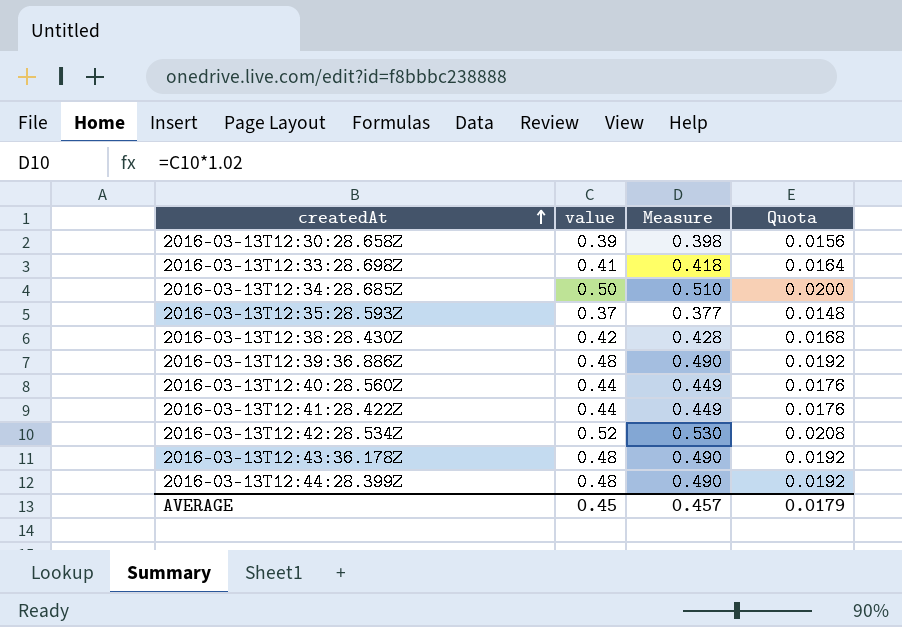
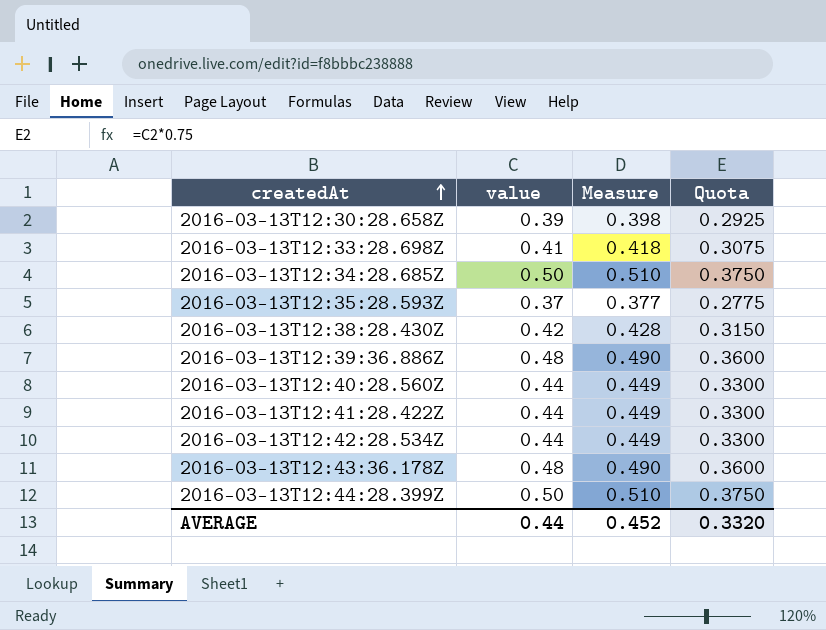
column Quota | formula: [value] * 0.04 -> [value] * 0.75
2016-03-13T12:42:28.534Z | value: 0.52 -> 0.44
2016-03-13T12:42:28.534Z | Measure: 0.530 -> 0.449
2016-03-13T12:44:28.399Z | value: 0.48 -> 0.50
2016-03-13T12:44:28.399Z | Measure: 0.490 -> 0.510
AVERAGE | value: 0.45 -> 0.44
AVERAGE | Measure: 0.457 -> 0.452
AVERAGE | Quota: 0.0179 -> 0.3320

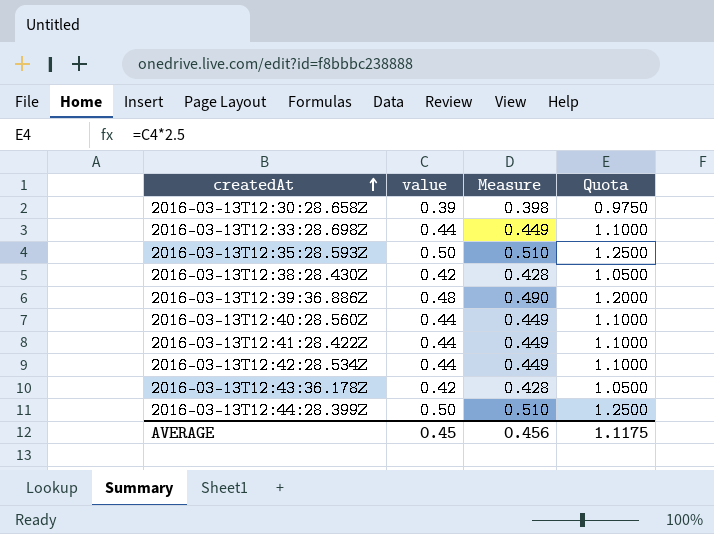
column Quota | formula: [value] * 0.75 -> [value] * 2.5
row 2016-03-13T12:34:28.685Z: 0.50 | 0.510 | 0.3750 -> none
2016-03-13T12:33:28.698Z | value: 0.41 -> 0.44
2016-03-13T12:33:28.698Z | Measure: 0.418 -> 0.449
2016-03-13T12:35:28.593Z | value: 0.37 -> 0.50
2016-03-13T12:35:28.593Z | Measure: 0.377 -> 0.510
2016-03-13T12:43:36.178Z | value: 0.48 -> 0.42
2016-03-13T12:43:36.178Z | Measure: 0.490 -> 0.428
AVERAGE | value: 0.44 -> 0.45
AVERAGE | Measure: 0.452 -> 0.456
AVERAGE | Quota: 0.3320 -> 1.1175

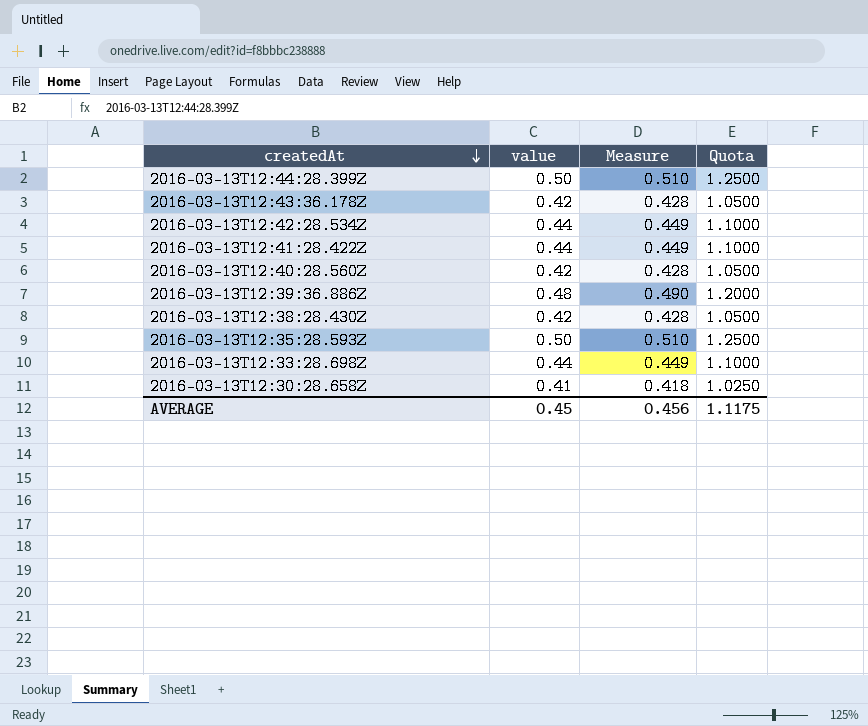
row order: createdAt ascending -> createdAt descending
2016-03-13T12:40:28.560Z | value: 0.44 -> 0.42
2016-03-13T12:40:28.560Z | Measure: 0.449 -> 0.428
2016-03-13T12:40:28.560Z | Quota: 1.1000 -> 1.0500
2016-03-13T12:30:28.658Z | value: 0.39 -> 0.41
2016-03-13T12:30:28.658Z | Measure: 0.398 -> 0.418
2016-03-13T12:30:28.658Z | Quota: 0.9750 -> 1.0250

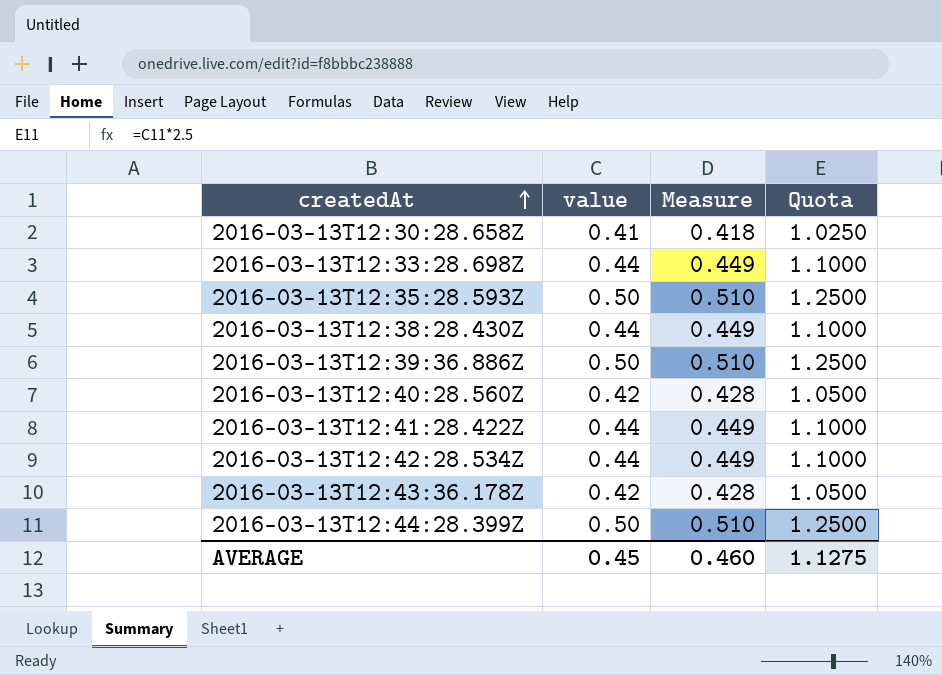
row order: createdAt descending -> createdAt ascending
2016-03-13T12:38:28.430Z | value: 0.42 -> 0.44
2016-03-13T12:38:28.430Z | Measure: 0.428 -> 0.449
2016-03-13T12:38:28.430Z | Quota: 1.0500 -> 1.1000
2016-03-13T12:39:36.886Z | value: 0.48 -> 0.50
2016-03-13T12:39:36.886Z | Measure: 0.490 -> 0.510
2016-03-13T12:39:36.886Z | Quota: 1.2000 -> 1.2500
AVERAGE | Measure: 0.456 -> 0.460
AVERAGE | Quota: 1.1175 -> 1.1275

